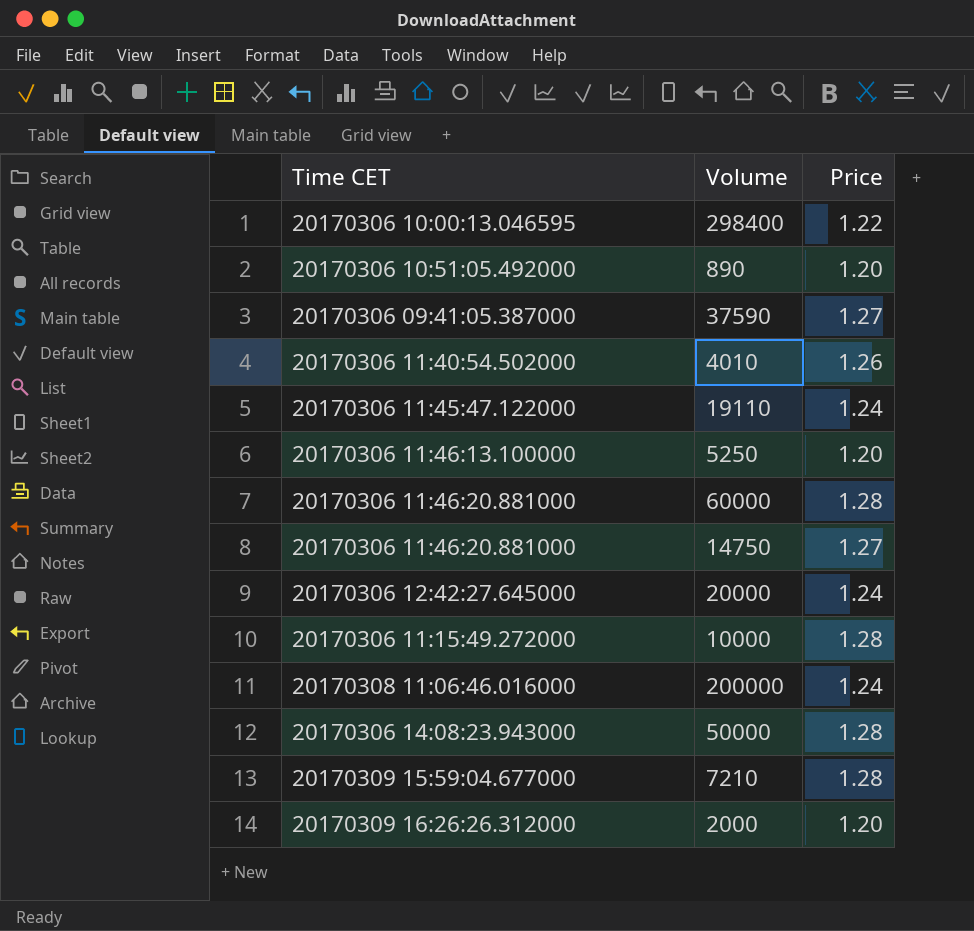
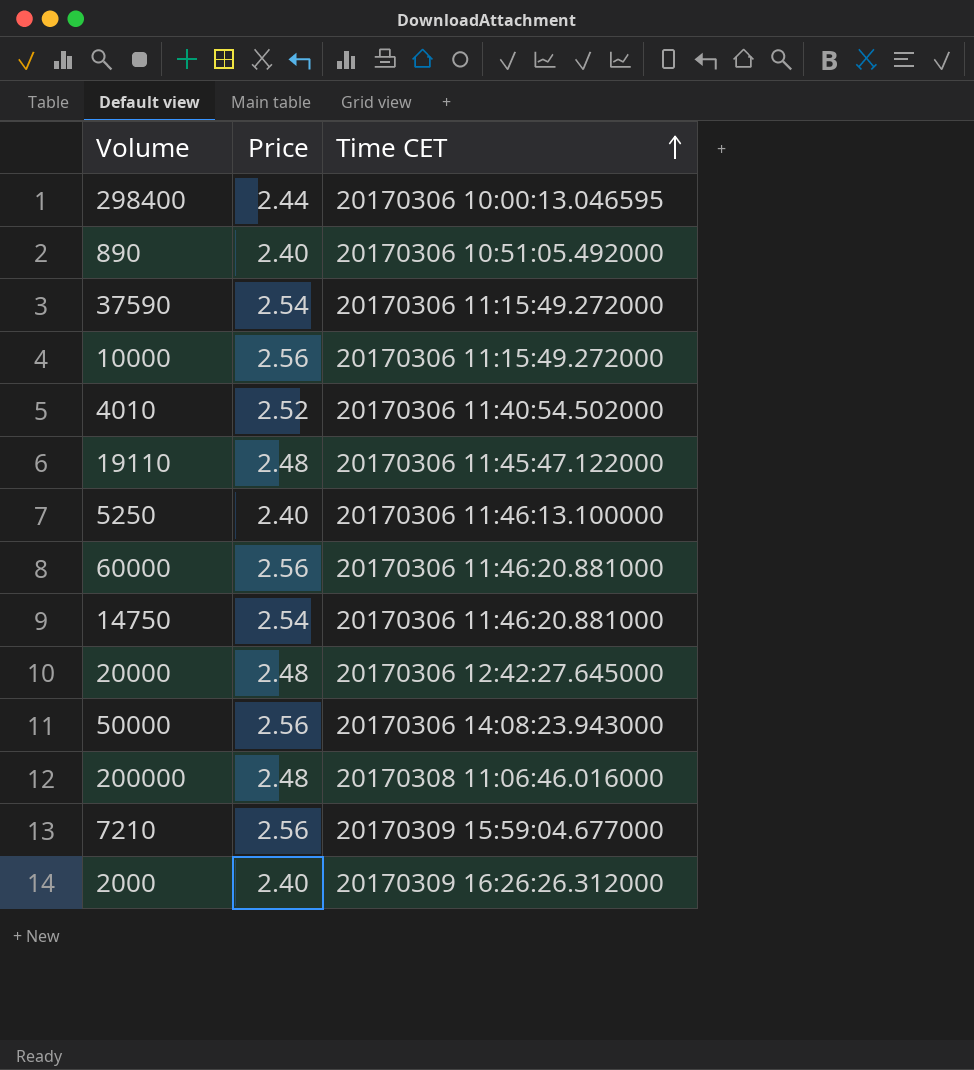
row order: none -> Time CET ascending
column Time CET | position: 1 -> 3
298400 | Price: 1.22 -> 2.44
890 | Price: 1.20 -> 2.40
37590 | Price: 1.27 -> 2.54
37590 | Time CET: 20170306 09:41:05.387000 -> 20170306 11:15:49.272000
10000 | Price: 1.28 -> 2.56
4010 | Price: 1.26 -> 2.52
19110 | Price: 1.24 -> 2.48
5250 | Price: 1.20 -> 2.40
60000 | Price: 1.28 -> 2.56
14750 | Price: 1.27 -> 2.54
20000 | Price: 1.24 -> 2.48
50000 | Price: 1.28 -> 2.56
200000 | Price: 1.24 -> 2.48
7210 | Price: 1.28 -> 2.56
2000 | Price: 1.20 -> 2.40

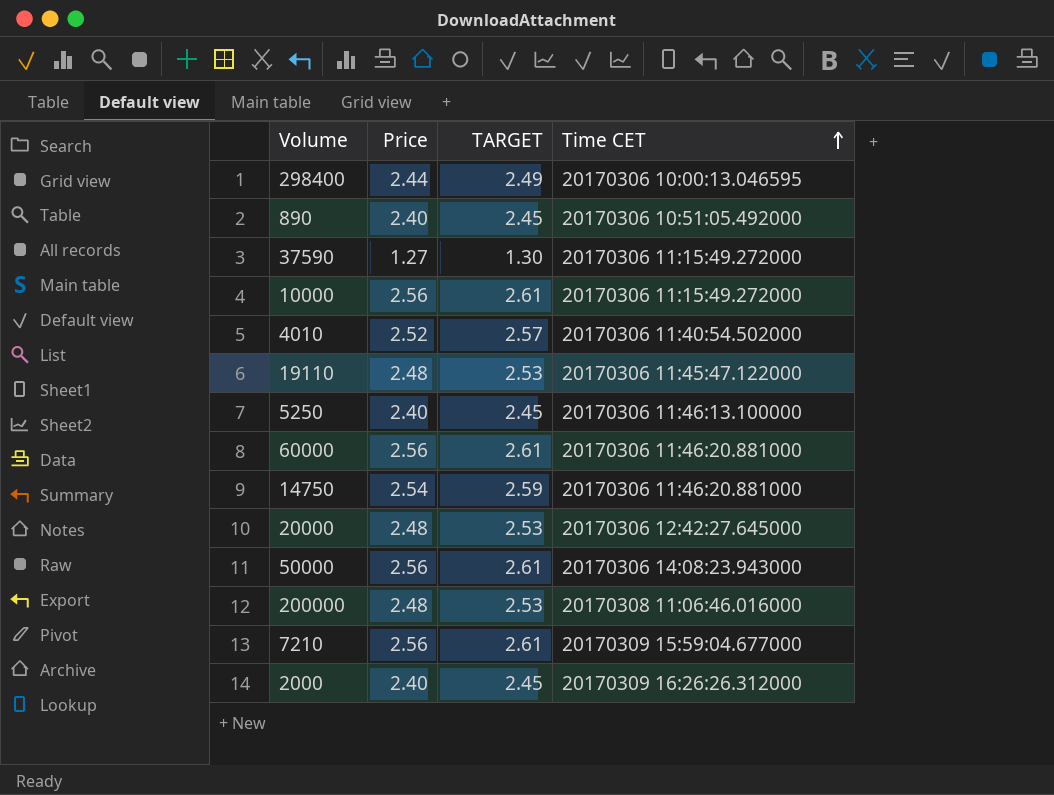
column TARGET | formula: none -> [Price] * 1.02
37590 | Price: 2.54 -> 1.27

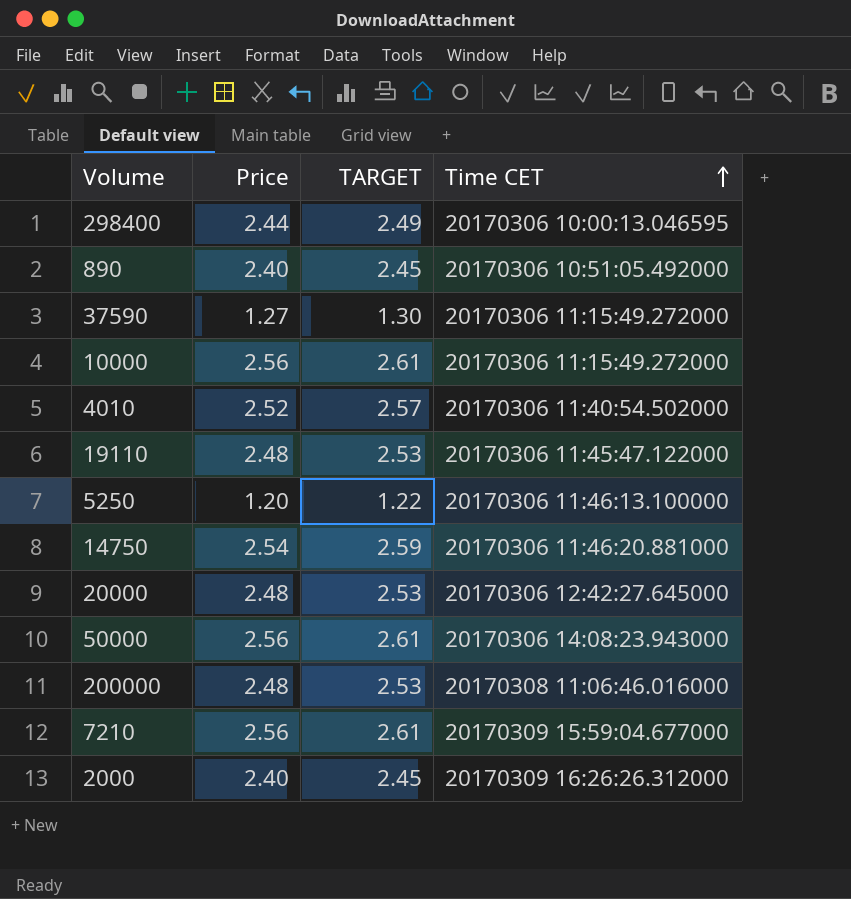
row 60000: 2.56 | 2.61 | 20170306 11:46:20.881000 -> none
5250 | Price: 2.40 -> 1.20
5250 | TARGET: 2.45 -> 1.22

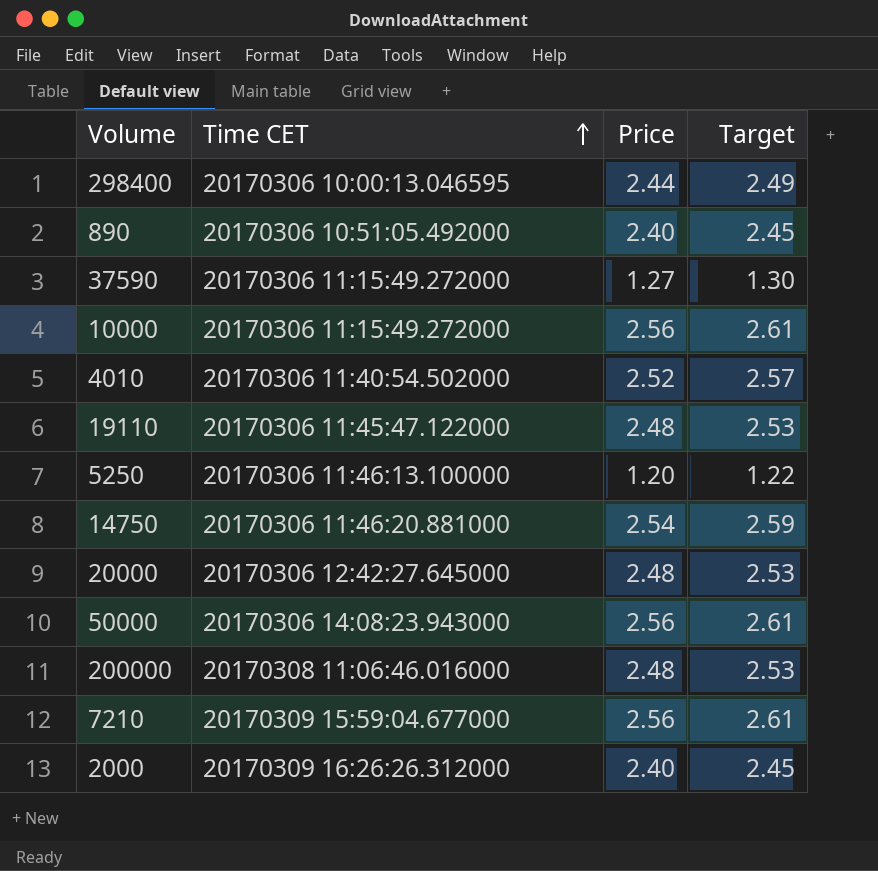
column Time CET | position: 4 -> 2
column name: TARGET -> Target

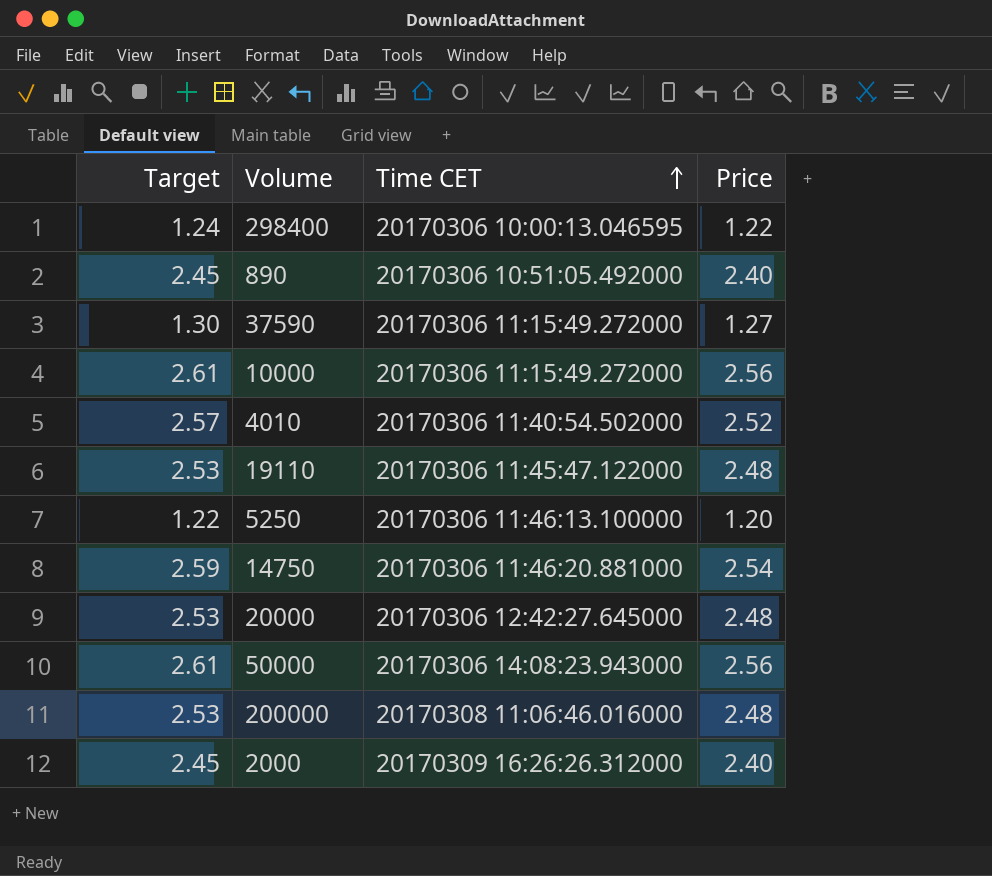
column Target | position: 4 -> 1
row 7210: 20170309 15:59:04.677000 | 2.56 | 2.61 -> none
298400 | Target: 2.49 -> 1.24
298400 | Price: 2.44 -> 1.22

